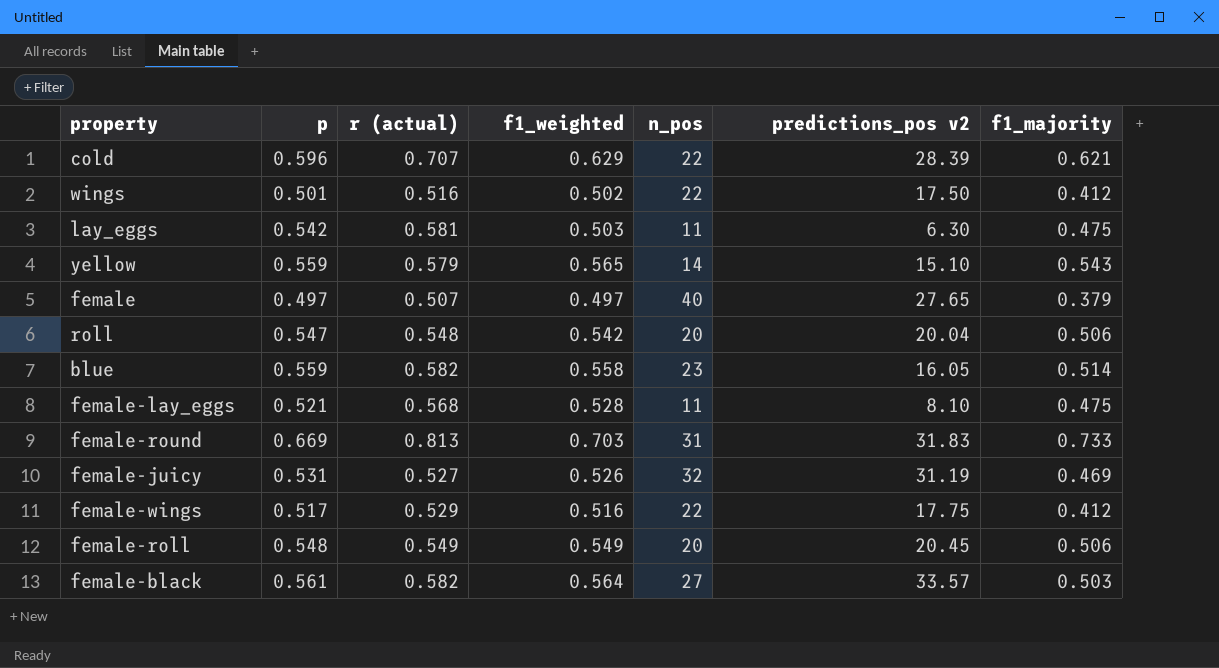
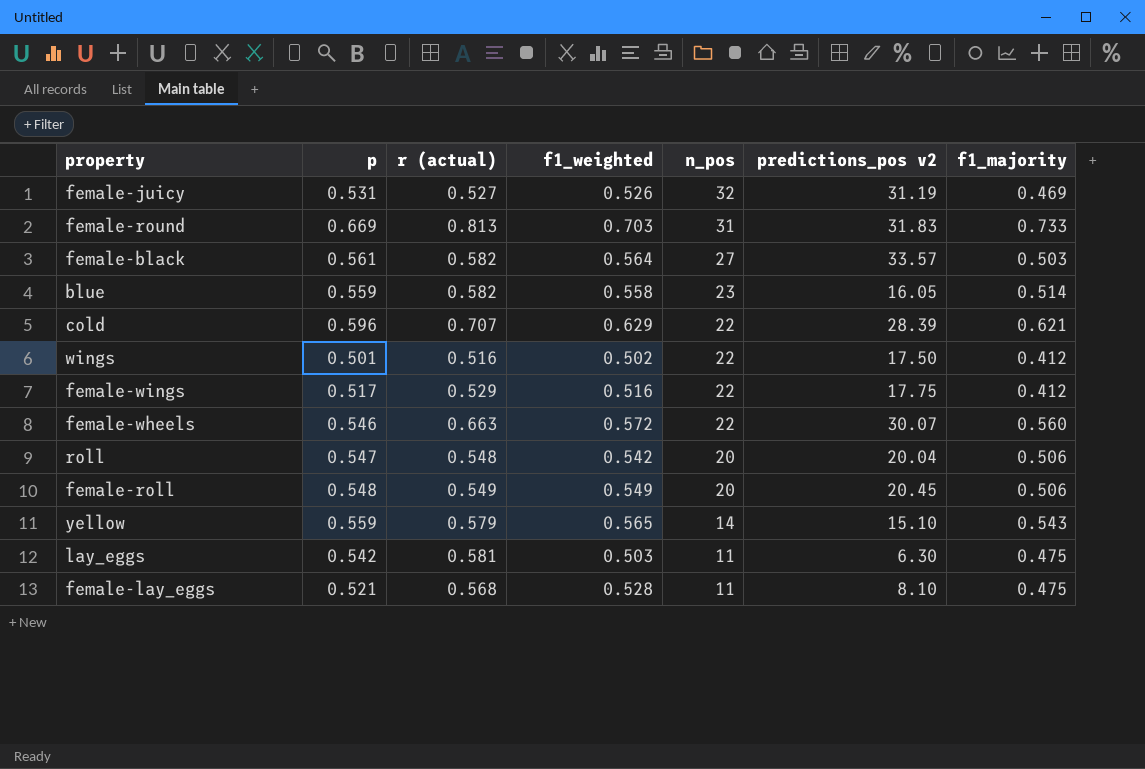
row order: none -> n_pos descending
row female: 0.497 | 0.507 | 0.497 | 40 | 27.65 | 0.379 -> none
row female-wheels: none -> 0.546 | 0.663 | 0.572 | 22 | 30.07 | 0.560

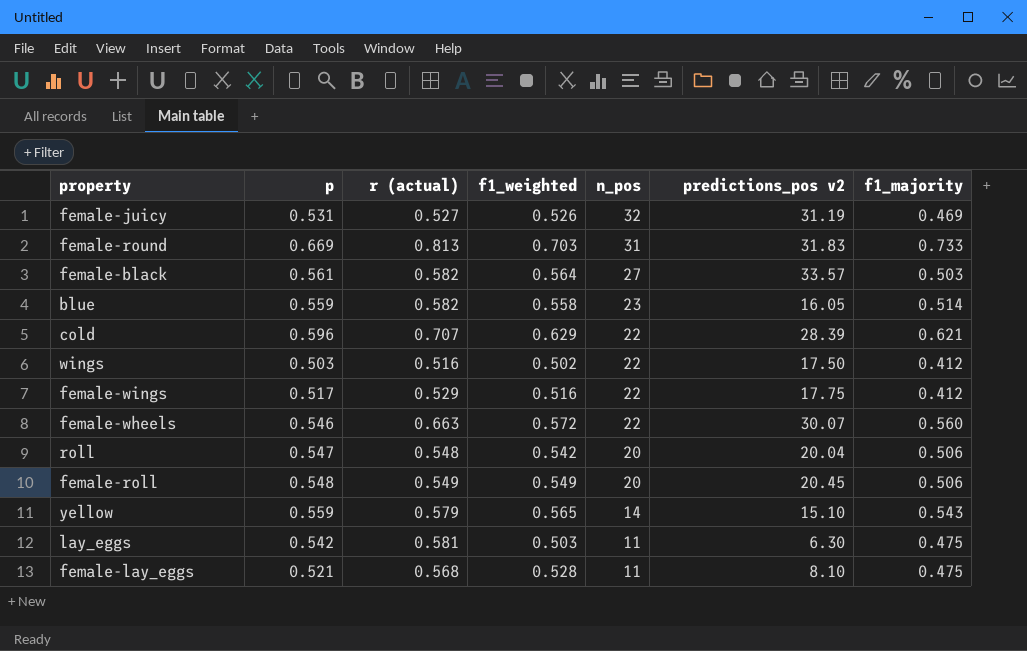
wings | p: 0.501 -> 0.503

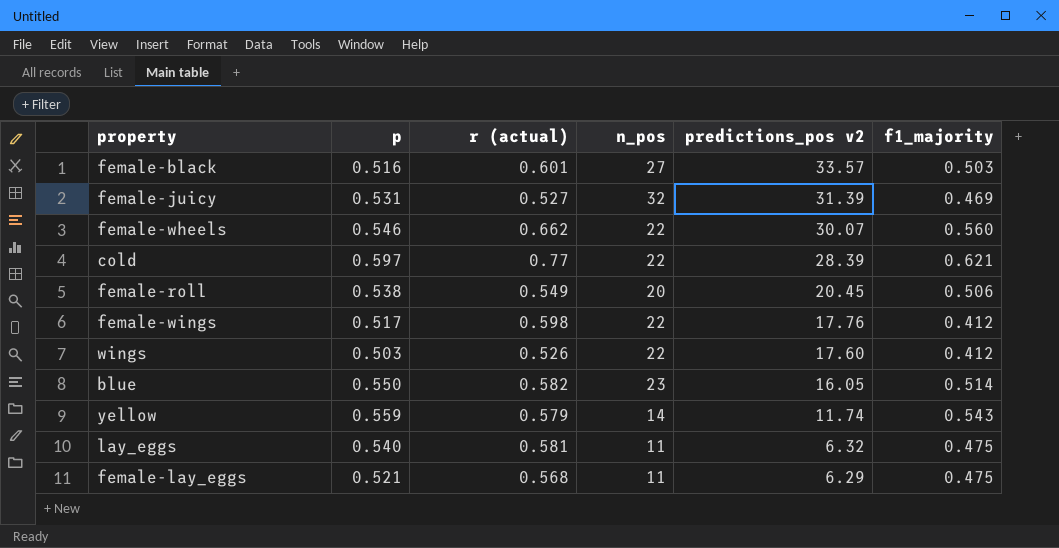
row order: n_pos descending -> predictions_pos v2 descending
column f1_weighted | position: 4 -> none
row female-round: 0.669 | 0.813 | 0.703 | 31 | 31.83 | 0.733 -> none
row roll: 0.547 | 0.548 | 0.542 | 20 | 20.04 | 0.506 -> none
female-black | p: 0.561 -> 0.516
female-black | r (actual): 0.582 -> 0.601
female-juicy | predictions_pos v2: 31.19 -> 31.39
female-wheels | r (actual): 0.663 -> 0.662
cold | p: 0.596 -> 0.597
cold | r (actual): 0.707 -> 0.77
female-roll | p: 0.548 -> 0.538
female-wings | r (actual): 0.529 -> 0.598
female-wings | predictions_pos v2: 17.75 -> 17.76
wings | r (actual): 0.516 -> 0.526
wings | predictions_pos v2: 17.50 -> 17.60
blue | p: 0.559 -> 0.550
yellow | predictions_pos v2: 15.10 -> 11.74
lay_eggs | p: 0.542 -> 0.540
lay_eggs | predictions_pos v2: 6.30 -> 6.32
female-lay_eggs | predictions_pos v2: 8.10 -> 6.29

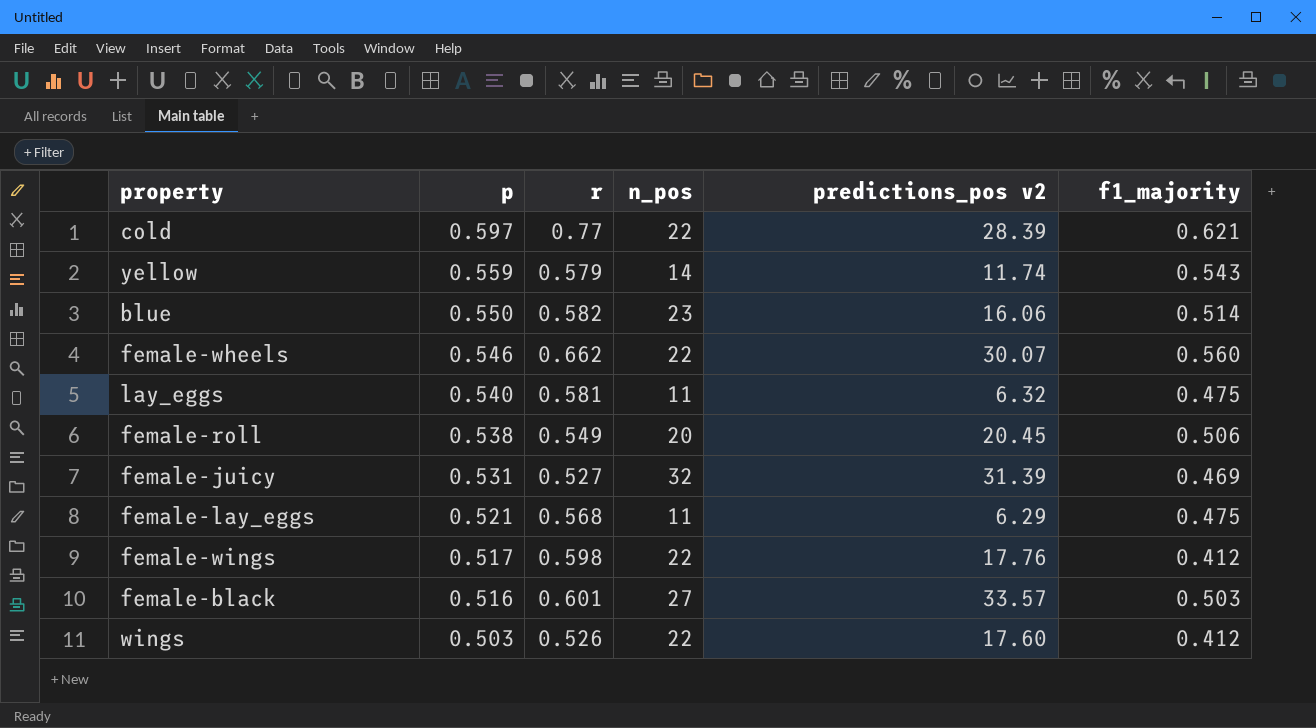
row order: predictions_pos v2 descending -> p descending
column name: r (actual) -> r
blue | predictions_pos v2: 16.05 -> 16.06

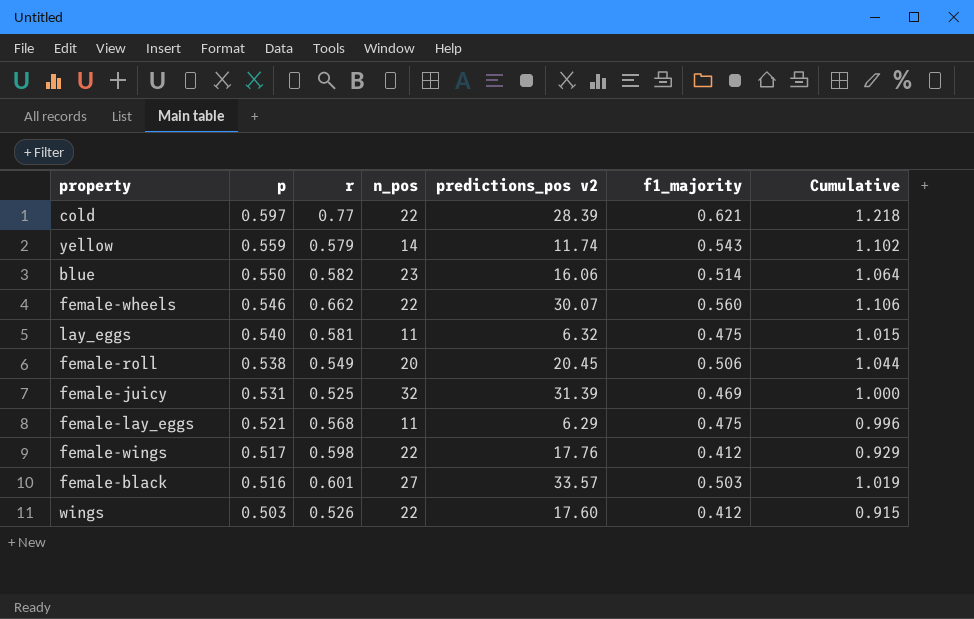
column Cumulative | formula: none -> [p] + [f1_majority]
female-juicy | r: 0.527 -> 0.525

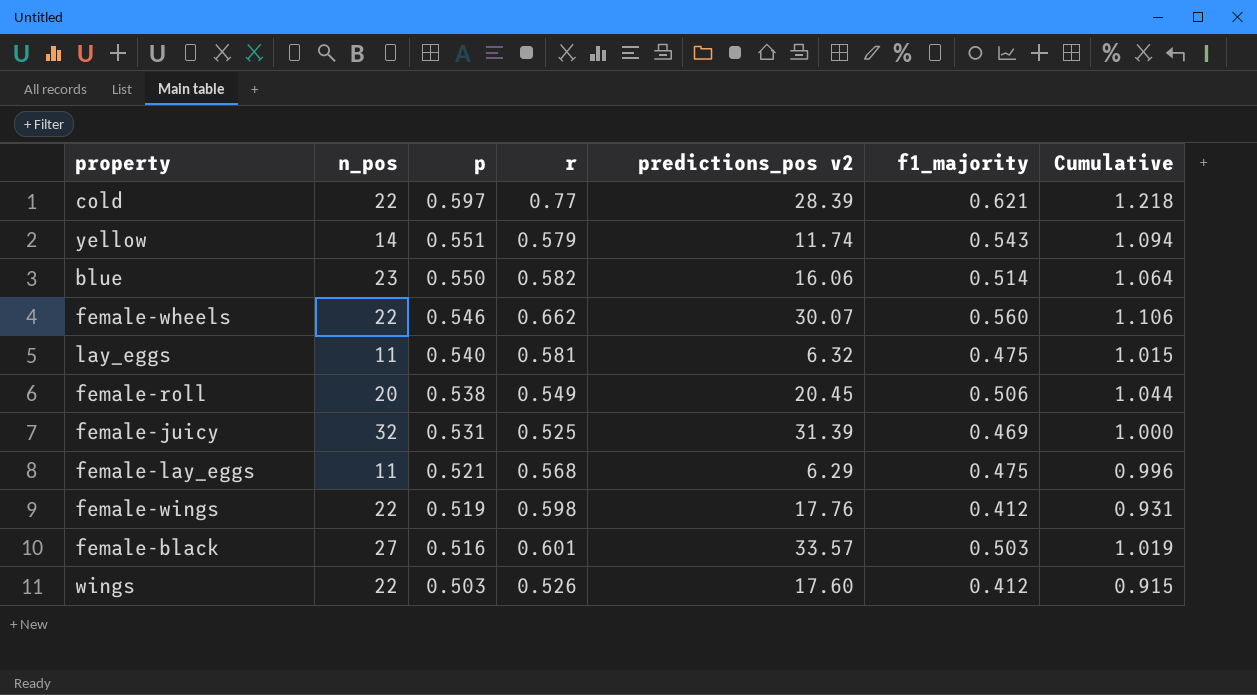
column n_pos | position: 4 -> 2
yellow | p: 0.559 -> 0.551
yellow | Cumulative: 1.102 -> 1.094
female-wings | p: 0.517 -> 0.519
female-wings | Cumulative: 0.929 -> 0.931

